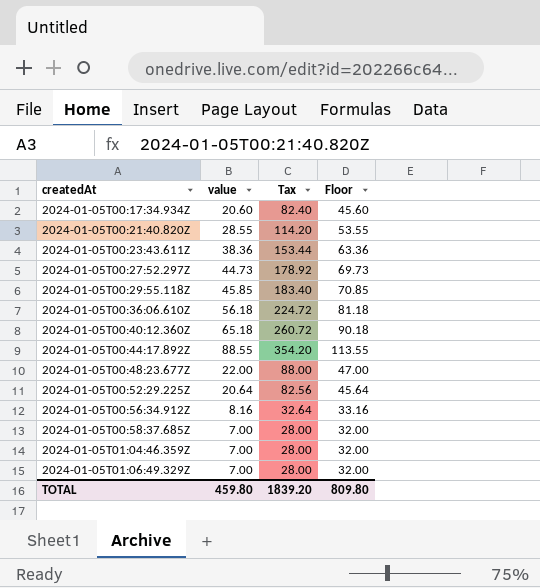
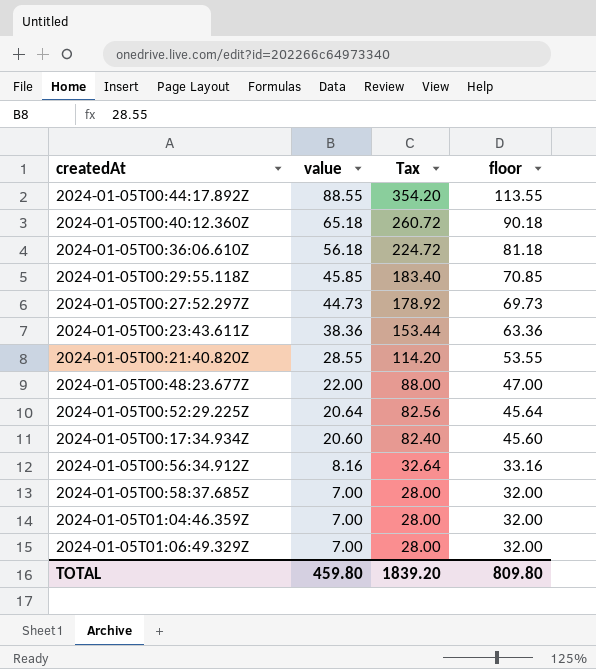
row order: createdAt ascending -> value descending
column name: Floor -> floor

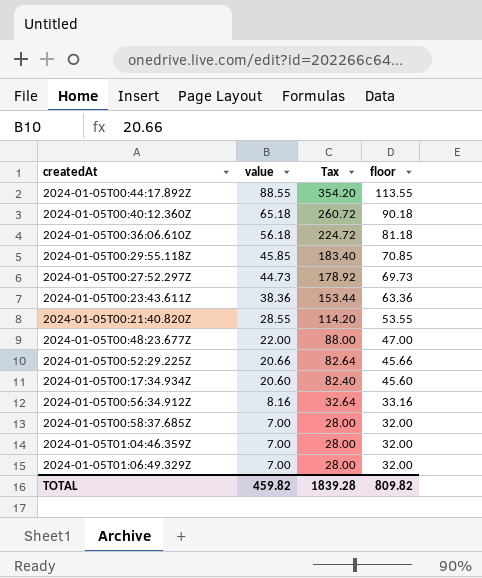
2024-01-05T00:52:29.225Z | value: 20.64 -> 20.66
2024-01-05T00:52:29.225Z | Tax: 82.56 -> 82.64
2024-01-05T00:52:29.225Z | floor: 45.64 -> 45.66
TOTAL | value: 459.80 -> 459.82
TOTAL | Tax: 1839.20 -> 1839.28
TOTAL | floor: 809.80 -> 809.82

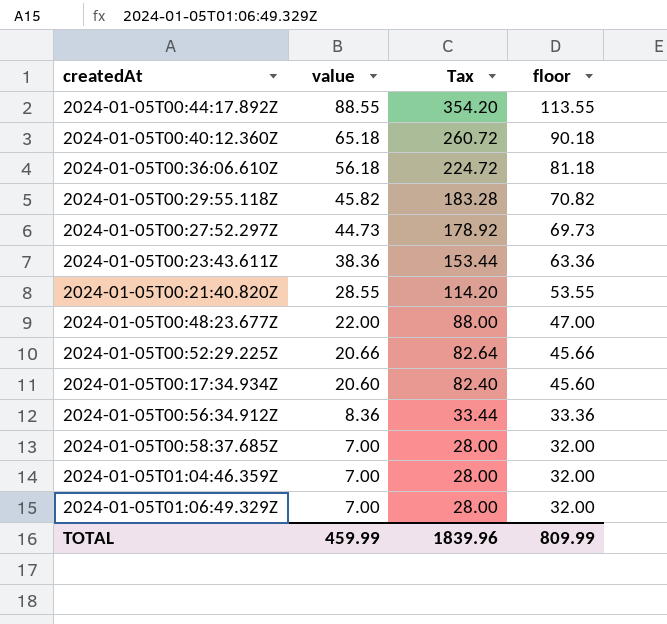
2024-01-05T00:29:55.118Z | value: 45.85 -> 45.82
2024-01-05T00:29:55.118Z | Tax: 183.40 -> 183.28
2024-01-05T00:29:55.118Z | floor: 70.85 -> 70.82
2024-01-05T00:56:34.912Z | value: 8.16 -> 8.36
2024-01-05T00:56:34.912Z | Tax: 32.64 -> 33.44
2024-01-05T00:56:34.912Z | floor: 33.16 -> 33.36
TOTAL | value: 459.82 -> 459.99
TOTAL | Tax: 1839.28 -> 1839.96
TOTAL | floor: 809.82 -> 809.99

